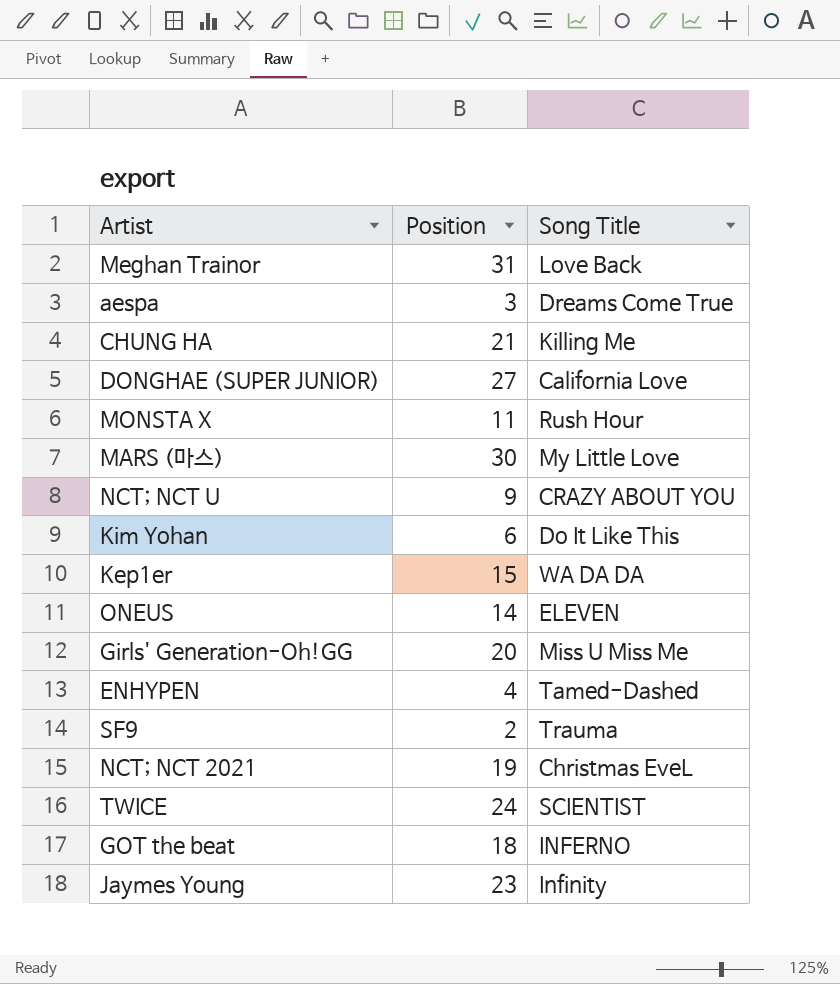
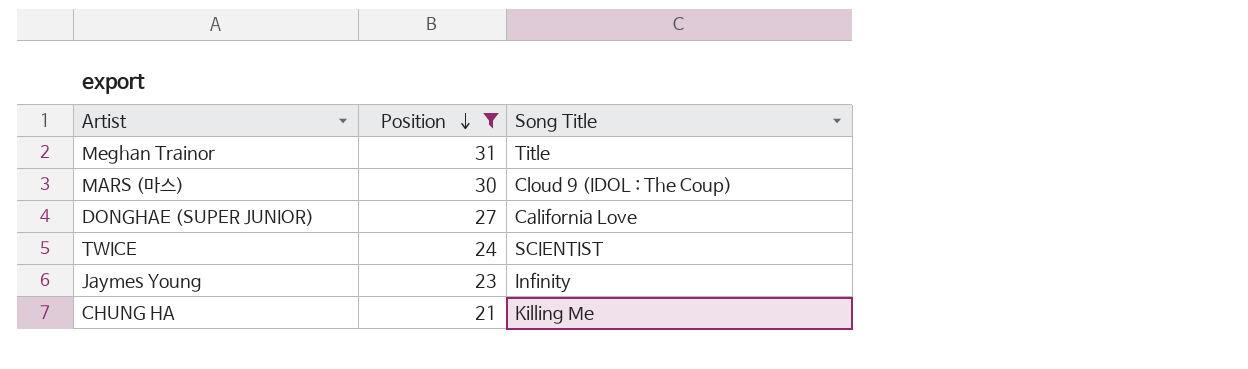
filter: none -> Position >= 21
row order: none -> Position descending
Meghan Trainor | Song Title: Love Back -> Title
MARS (마스) | Song Title: My Little Love -> Cloud 9 (IDOL : The Coup)

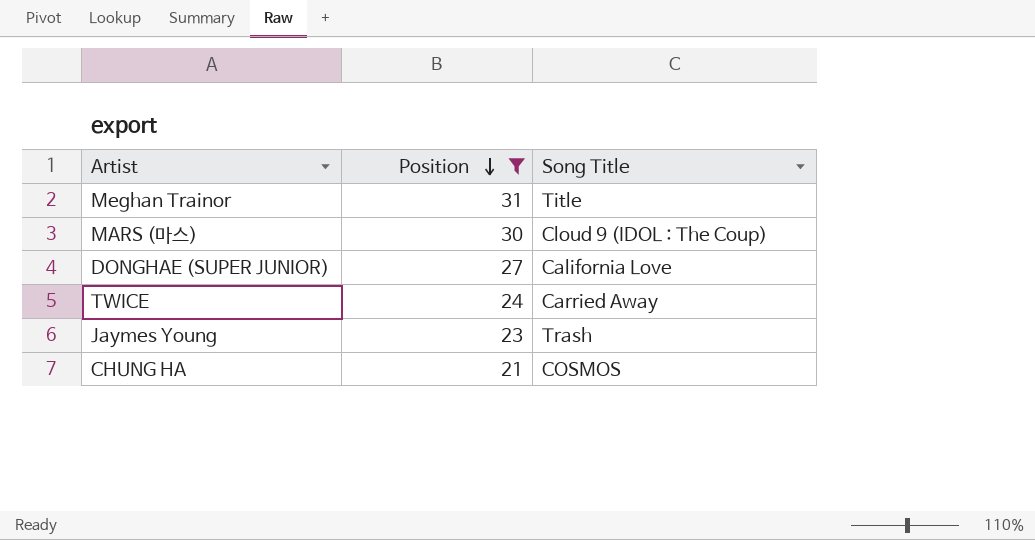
TWICE | Song Title: SCIENTIST -> Carried Away
Jaymes Young | Song Title: Infinity -> Trash
CHUNG HA | Song Title: Killing Me -> COSMOS

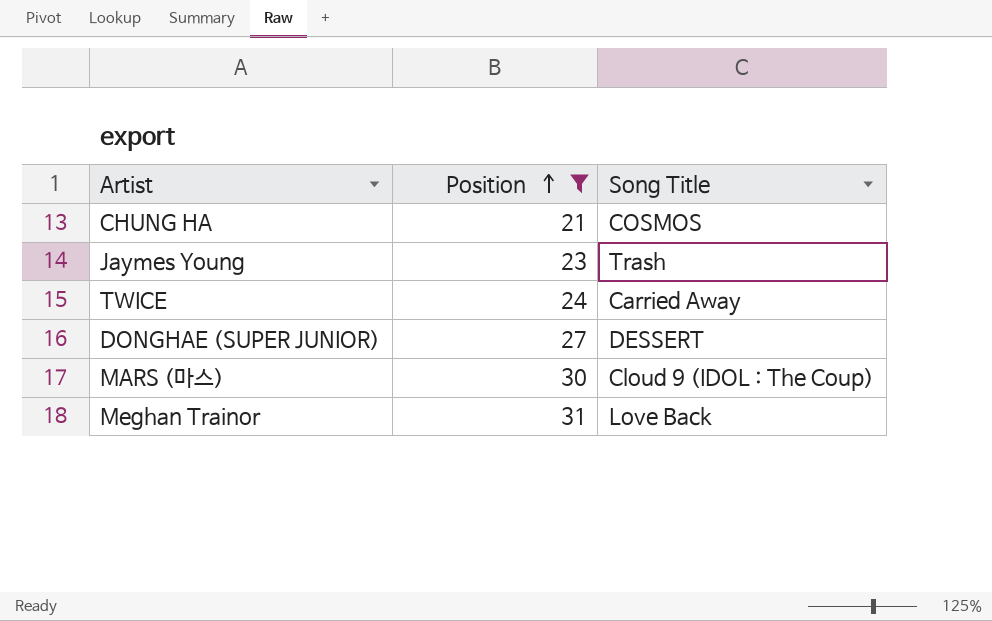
row order: Position descending -> Position ascending
DONGHAE (SUPER JUNIOR) | Song Title: California Love -> DESSERT
Meghan Trainor | Song Title: Title -> Love Back

